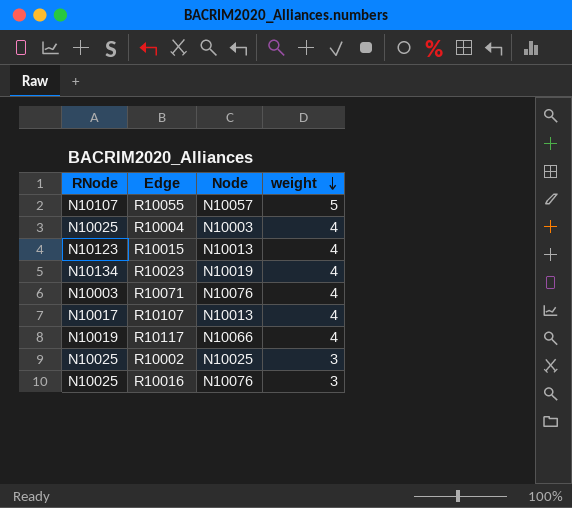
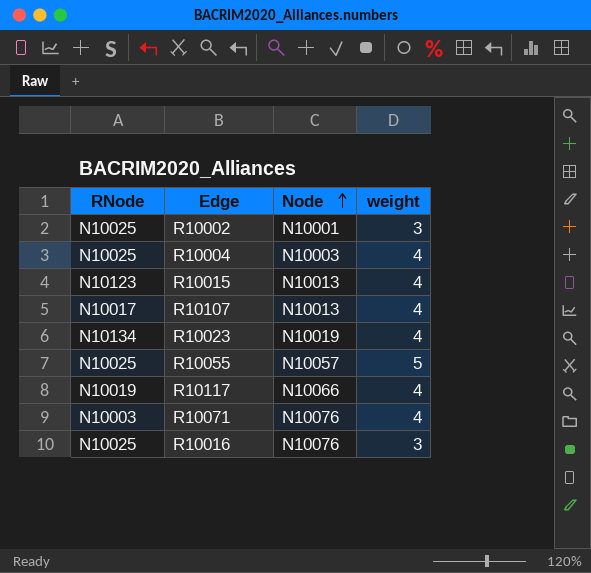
row order: weight descending -> Node ascending
R10002 | Node: N10025 -> N10001
R10055 | RNode: N10107 -> N10025

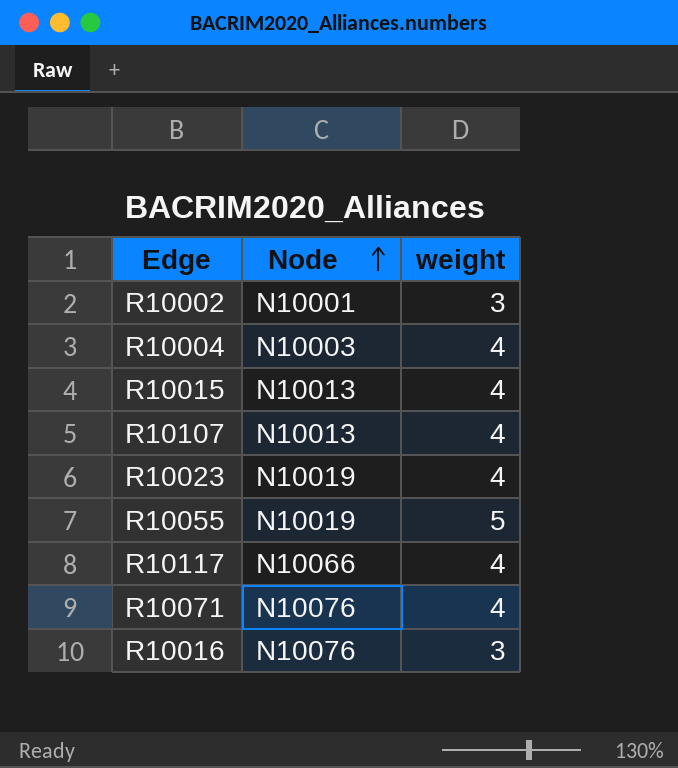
column RNode | position: 1 -> none
R10055 | Node: N10057 -> N10019

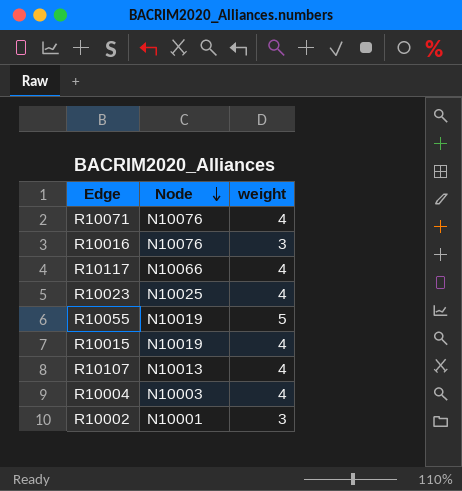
row order: Node ascending -> Node descending
R10023 | Node: N10019 -> N10025
R10015 | Node: N10013 -> N10019

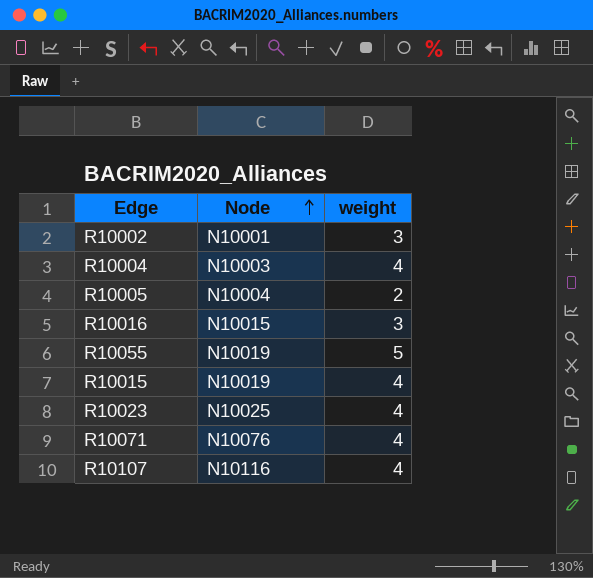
row order: Node descending -> Node ascending
row R10117: N10066 | 4 -> none
row R10005: none -> N10004 | 2
R10016 | Node: N10076 -> N10015
R10107 | Node: N10013 -> N10116

